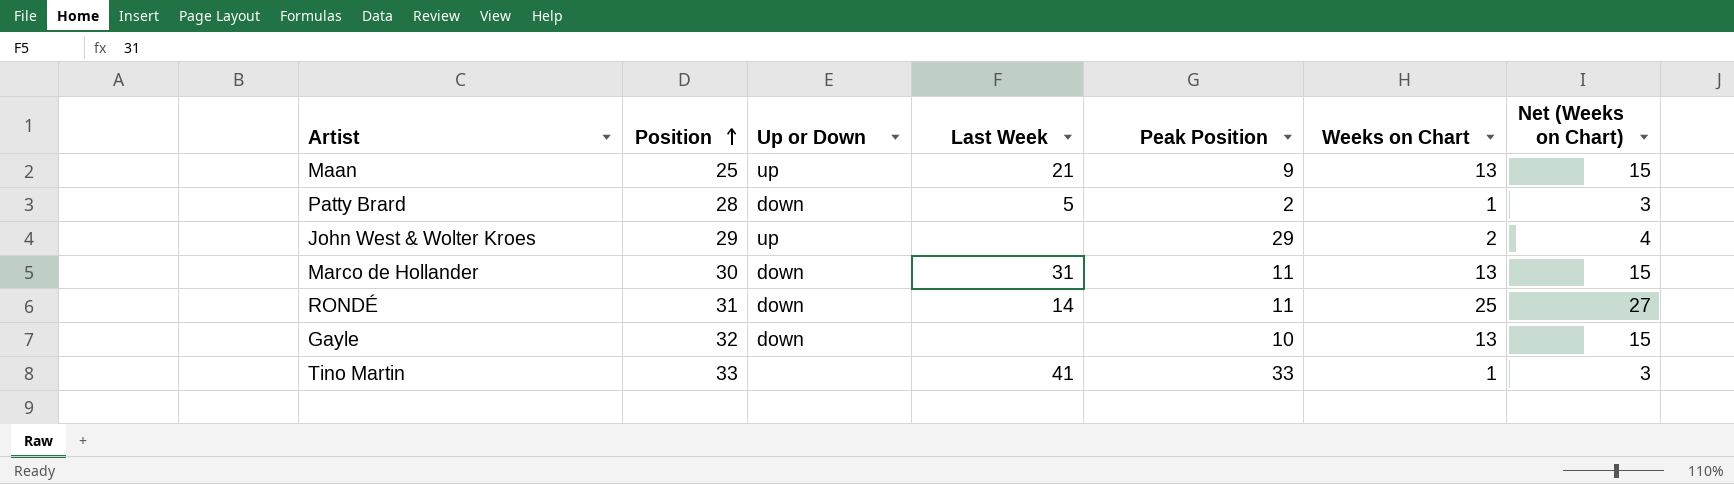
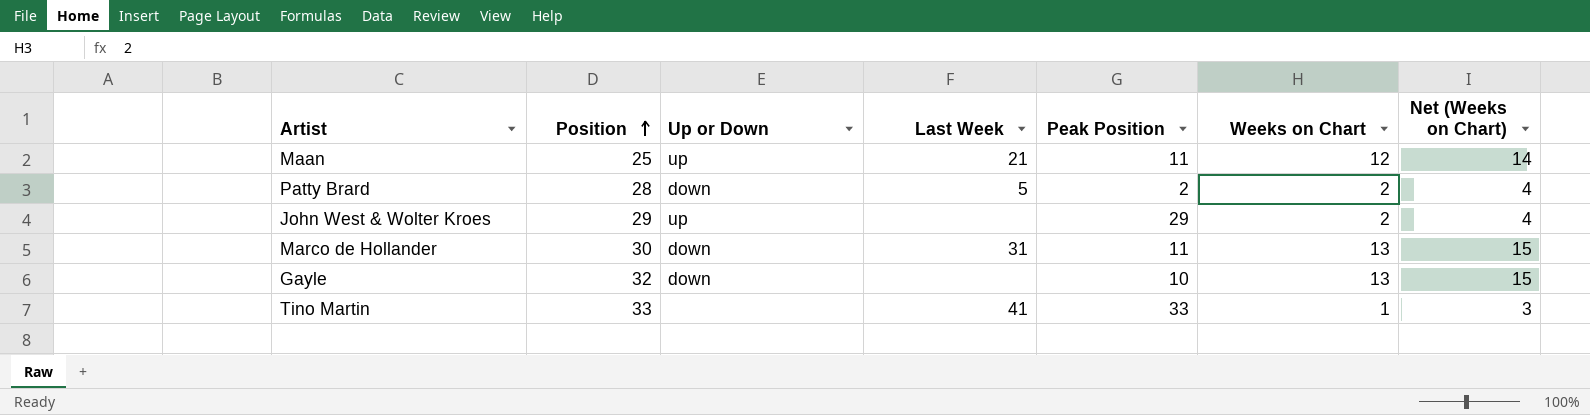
row RONDÉ: 31 | down | 14 | 11 | 25 | 27 -> none
Maan | Peak Position: 9 -> 11
Maan | Weeks on Chart: 13 -> 12
Maan | Net (Weeks on Chart): 15 -> 14
Patty Brard | Weeks on Chart: 1 -> 2
Patty Brard | Net (Weeks on Chart): 3 -> 4

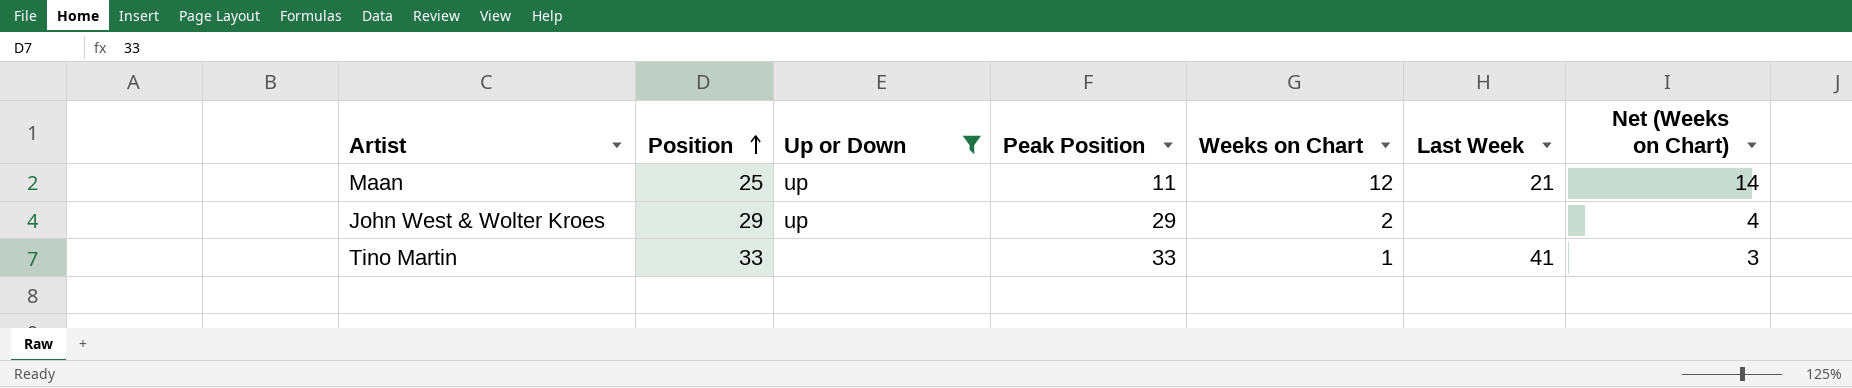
filter: none -> Up or Down != down
column Last Week | position: 4 -> 6

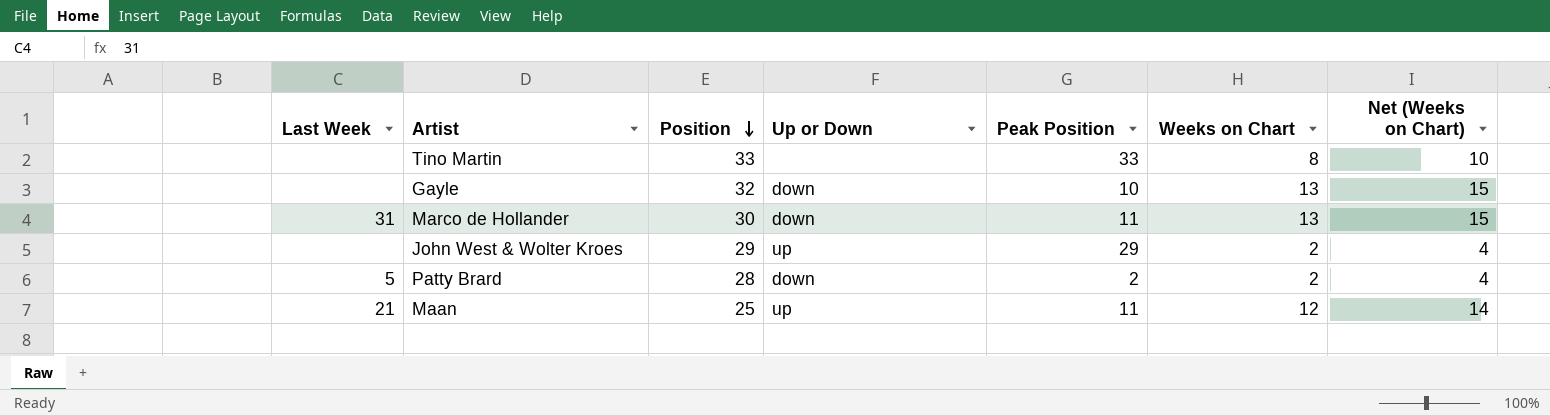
filter: Up or Down != down -> none
row order: Position ascending -> Position descending
column Last Week | position: 6 -> 1
Tino Martin | Last Week: 41 -> none
Tino Martin | Weeks on Chart: 1 -> 8
Tino Martin | Net (Weeks on Chart): 3 -> 10

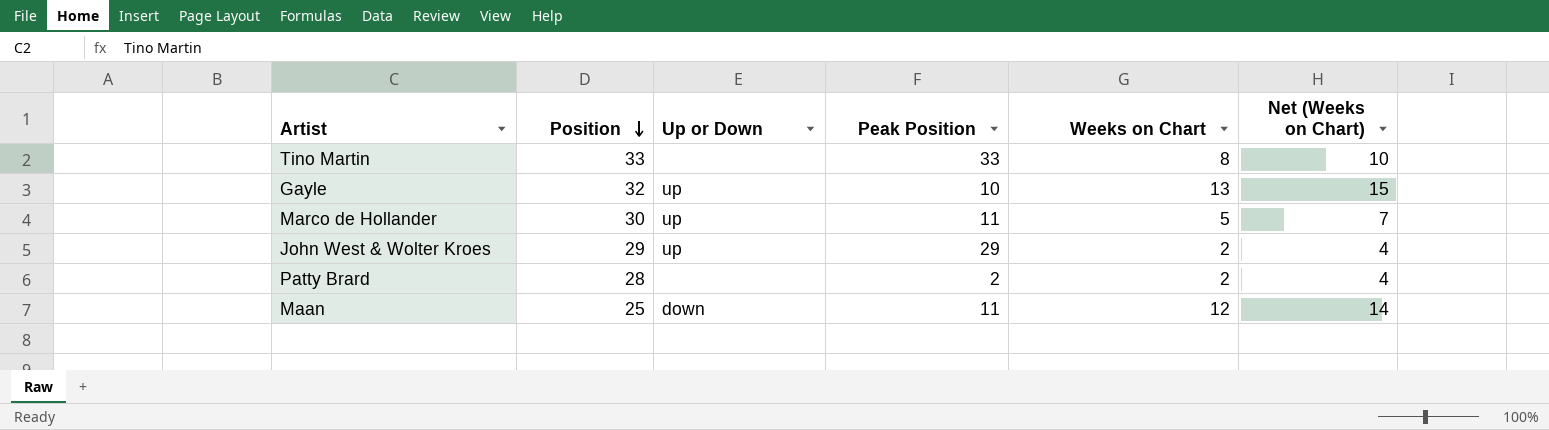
column Last Week | position: 1 -> none
Gayle | Up or Down: down -> up
Marco de Hollander | Up or Down: down -> up
Marco de Hollander | Weeks on Chart: 13 -> 5
Marco de Hollander | Net (Weeks on Chart): 15 -> 7
Patty Brard | Up or Down: down -> none
Maan | Up or Down: up -> down

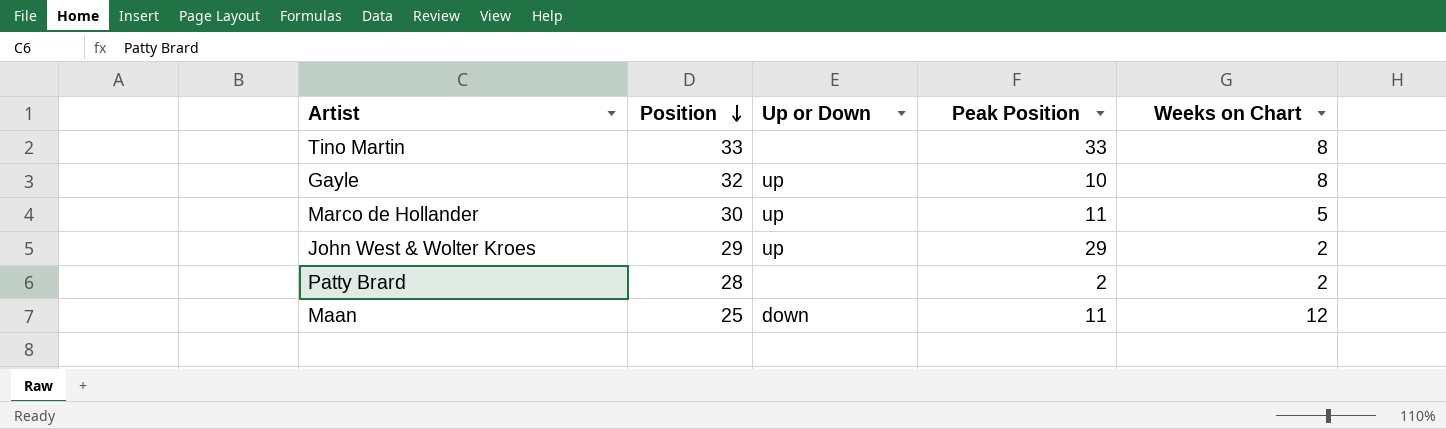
column Net (Weeks on Chart) | formula: [Weeks on Chart] + 2 -> none
Gayle | Weeks on Chart: 13 -> 8

